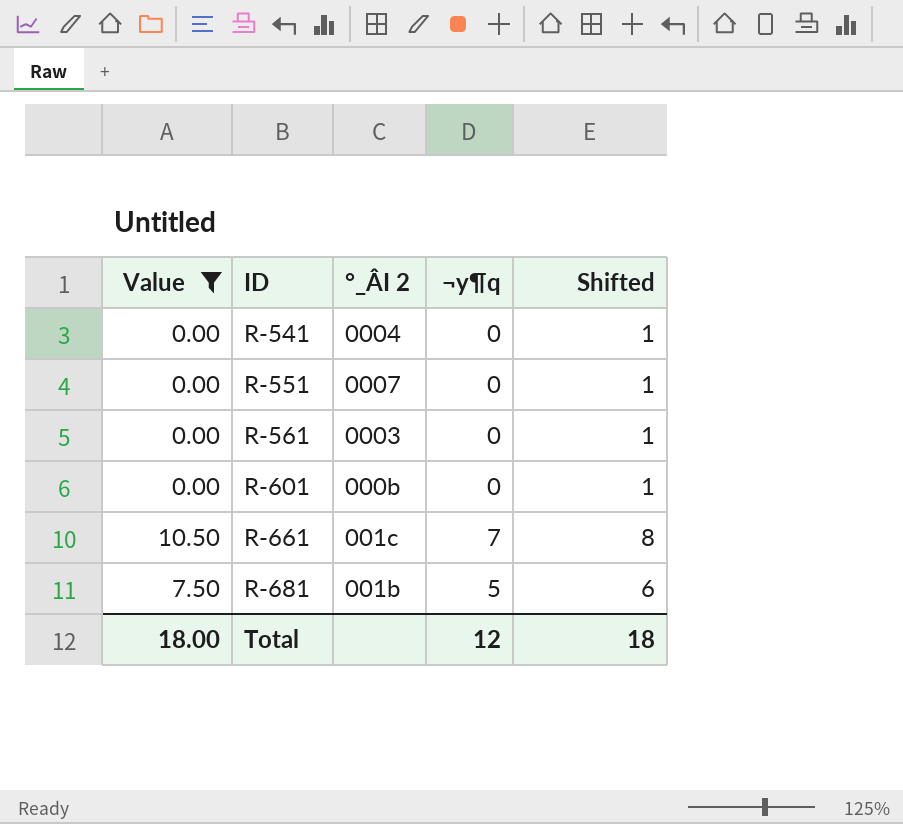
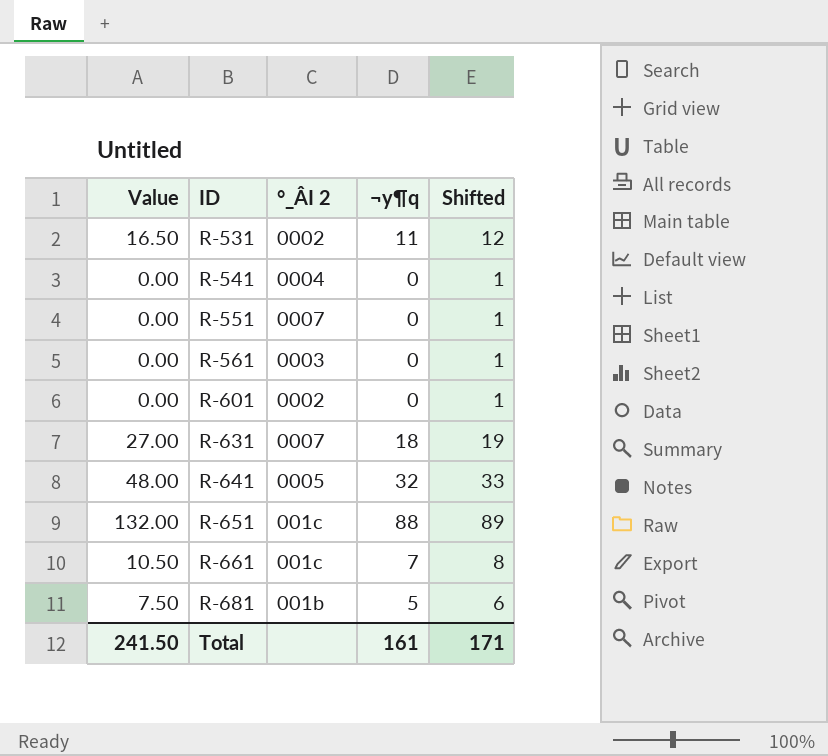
filter: Value <= 10.50 -> none
R-601 | °_ÂI 2: 000b -> 0002
Total | Value: 18.00 -> 241.50
Total | ¬y¶q: 12 -> 161
Total | Shifted: 18 -> 171

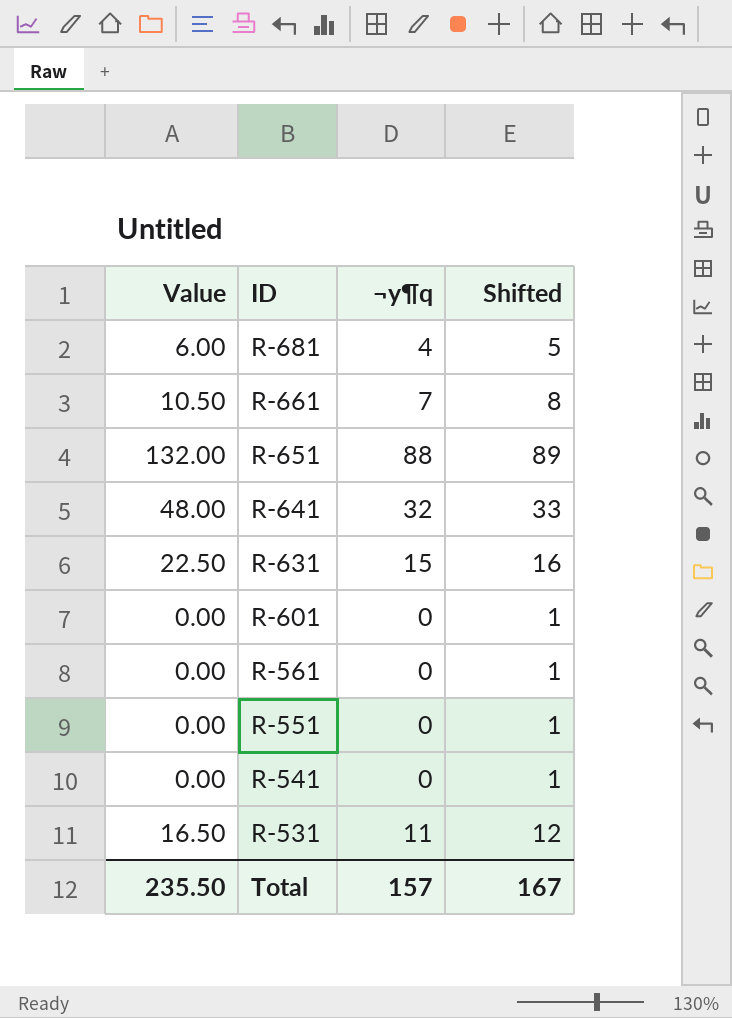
row order: ID ascending -> ID descending
column °_ÂI 2 | position: 3 -> none
R-681 | Value: 7.50 -> 6.00
R-681 | ¬y¶q: 5 -> 4
R-681 | Shifted: 6 -> 5
R-631 | Value: 27.00 -> 22.50
R-631 | ¬y¶q: 18 -> 15
R-631 | Shifted: 19 -> 16
Total | Value: 241.50 -> 235.50
Total | ¬y¶q: 161 -> 157
Total | Shifted: 171 -> 167

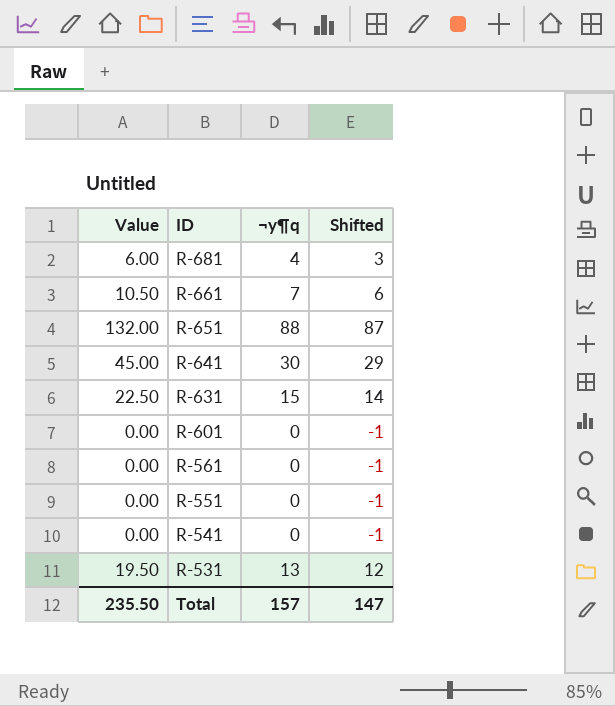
column Shifted | formula: [¬y¶q] + 1 -> [¬y¶q] - 1
R-641 | Value: 48.00 -> 45.00
R-641 | ¬y¶q: 32 -> 30
R-531 | Value: 16.50 -> 19.50
R-531 | ¬y¶q: 11 -> 13
Total | Shifted: 167 -> 147

